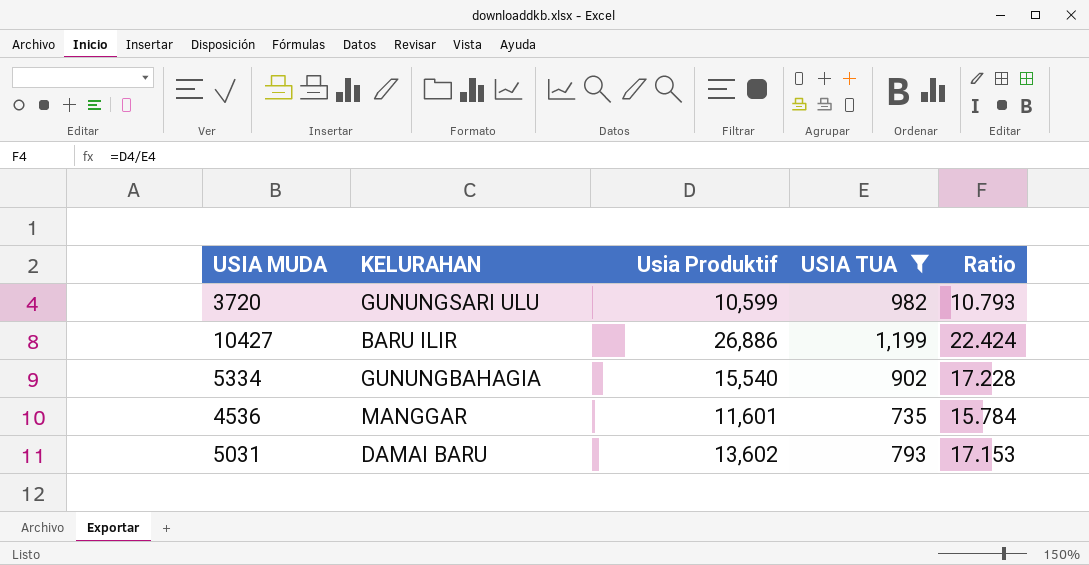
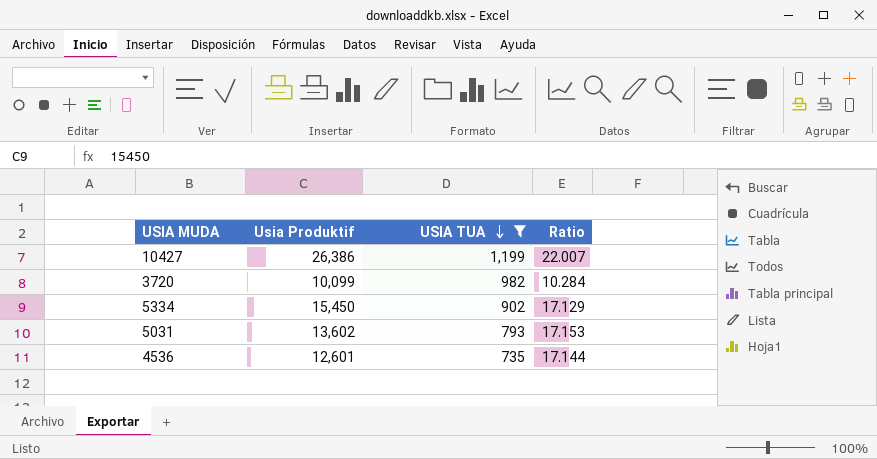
row order: none -> USIA TUA descending
column KELURAHAN | position: 2 -> none
10427 | Usia Produktif: 26,886 -> 26,386
10427 | Ratio: 22.424 -> 22.007
3720 | Usia Produktif: 10,599 -> 10,099
3720 | Ratio: 10.793 -> 10.284
5334 | Usia Produktif: 15,540 -> 15,450
5334 | Ratio: 17.228 -> 17.129
4536 | Usia Produktif: 11,601 -> 12,601
4536 | Ratio: 15.784 -> 17.144

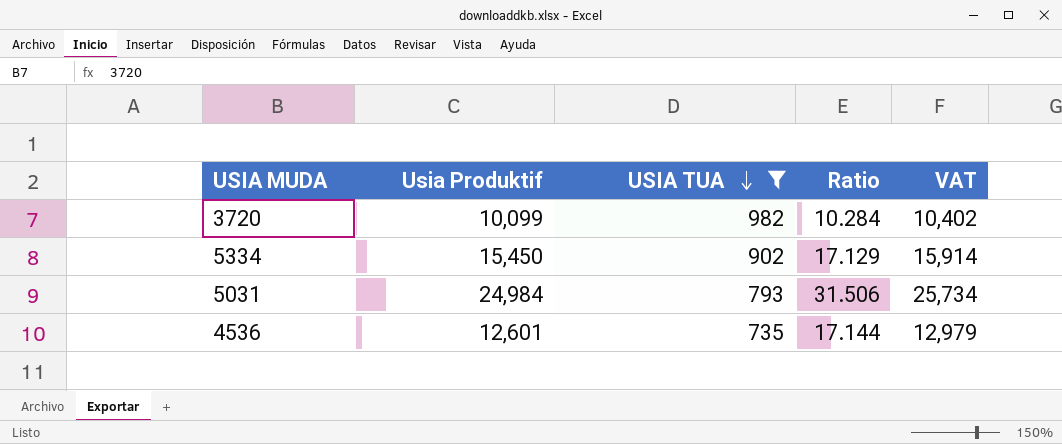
column VAT | formula: none -> [Usia Produktif] * 1.03
row 10427: 26,386 | 1,199 | 22.007 -> none
5031 | Usia Produktif: 13,602 -> 24,984
5031 | Ratio: 17.153 -> 31.506

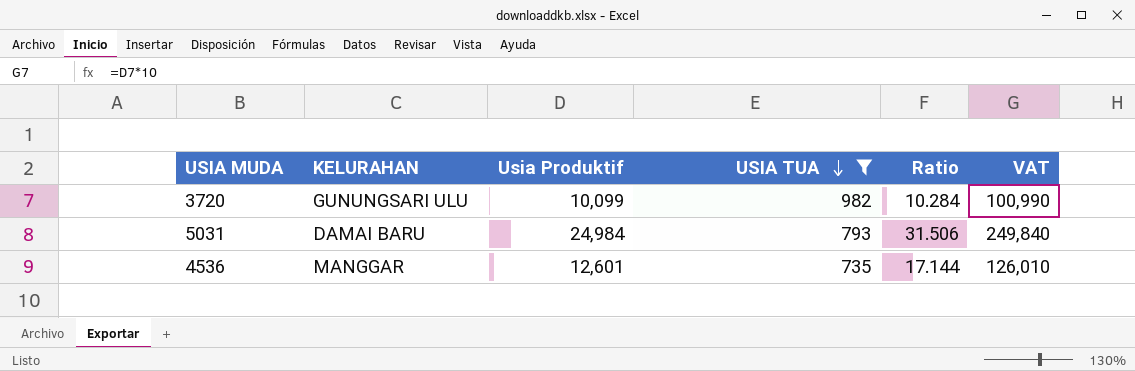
column KELURAHAN | position: none -> 2
column VAT | formula: [Usia Produktif] * 1.03 -> [Usia Produktif] * 10
row 5334: 15,450 | 902 | 17.129 | 15,914 -> none

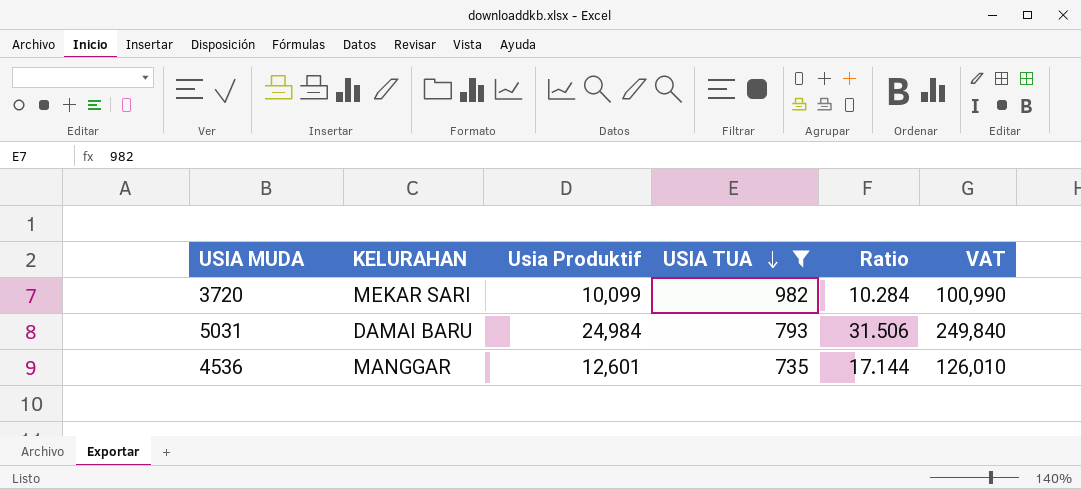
3720 | KELURAHAN: GUNUNGSARI ULU -> MEKAR SARI

